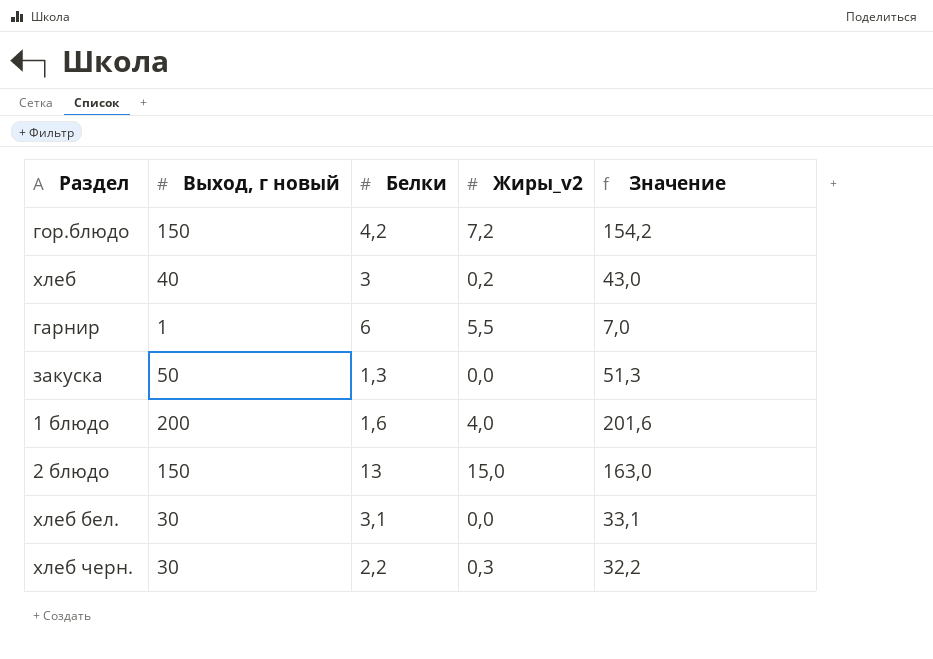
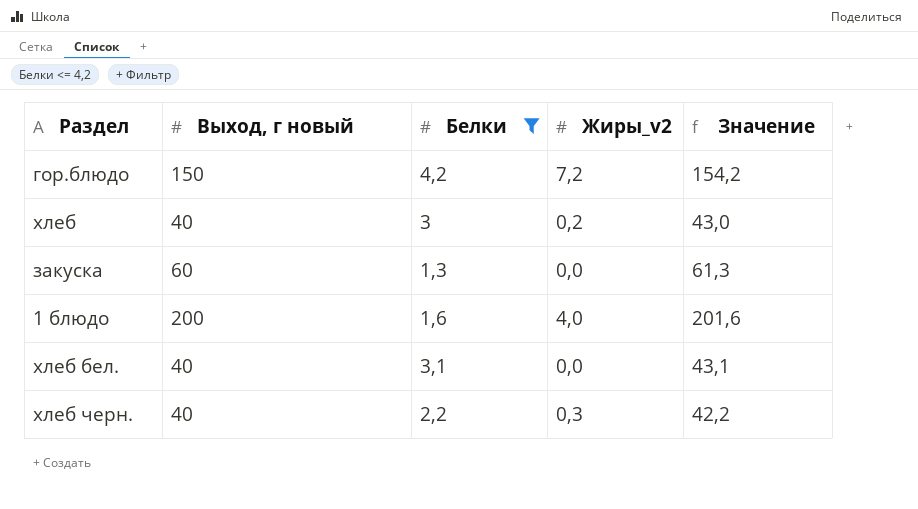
filter: none -> Белки <= 4,2
закуска | Выход, г новый: 50 -> 60
закуска | Значение: 51,3 -> 61,3
хлеб бел. | Выход, г новый: 30 -> 40
хлеб бел. | Значение: 33,1 -> 43,1
хлеб черн. | Выход, г новый: 30 -> 40
хлеб черн. | Значение: 32,2 -> 42,2

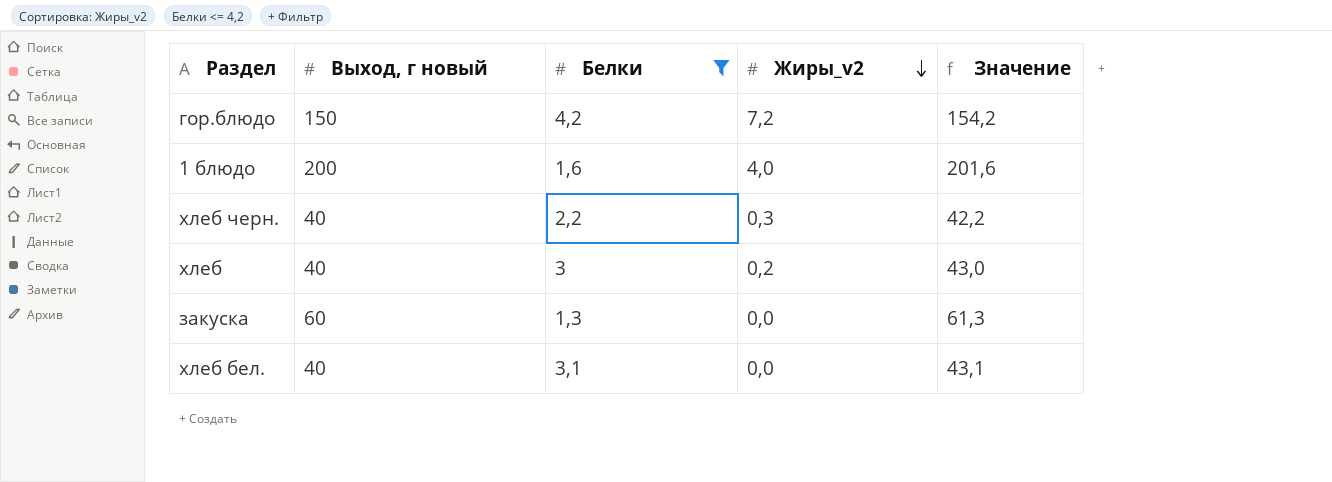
row order: none -> Жиры_v2 descending

